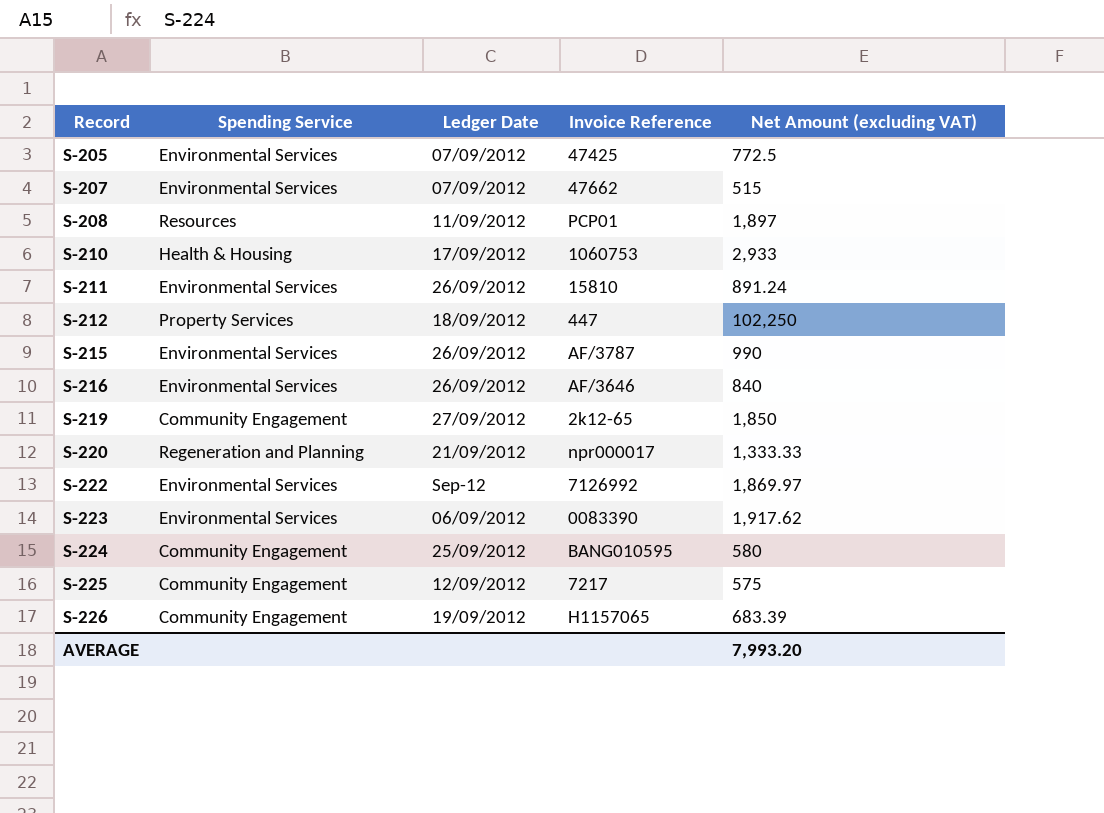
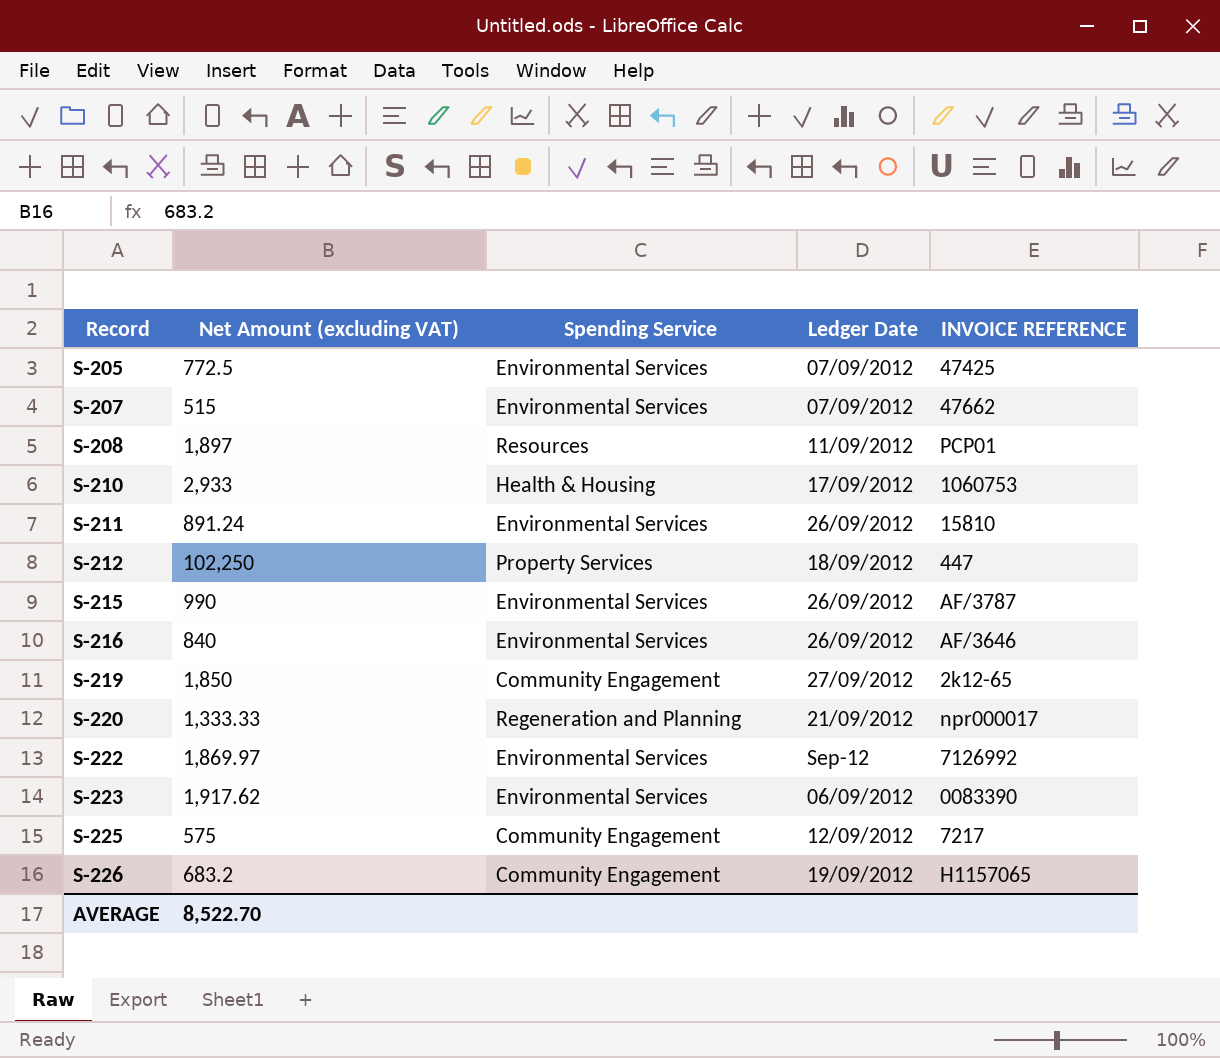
column Net Amount (excluding VAT) | position: 5 -> 2
column name: Invoice Reference -> INVOICE REFERENCE
row S-224: Community Engagement | 25/09/2012 | BANG010595 | 580 -> none
S-226 | Net Amount (excluding VAT): 683.39 -> 683.2
AVERAGE | Net Amount (excluding VAT): 7,993.20 -> 8,522.70

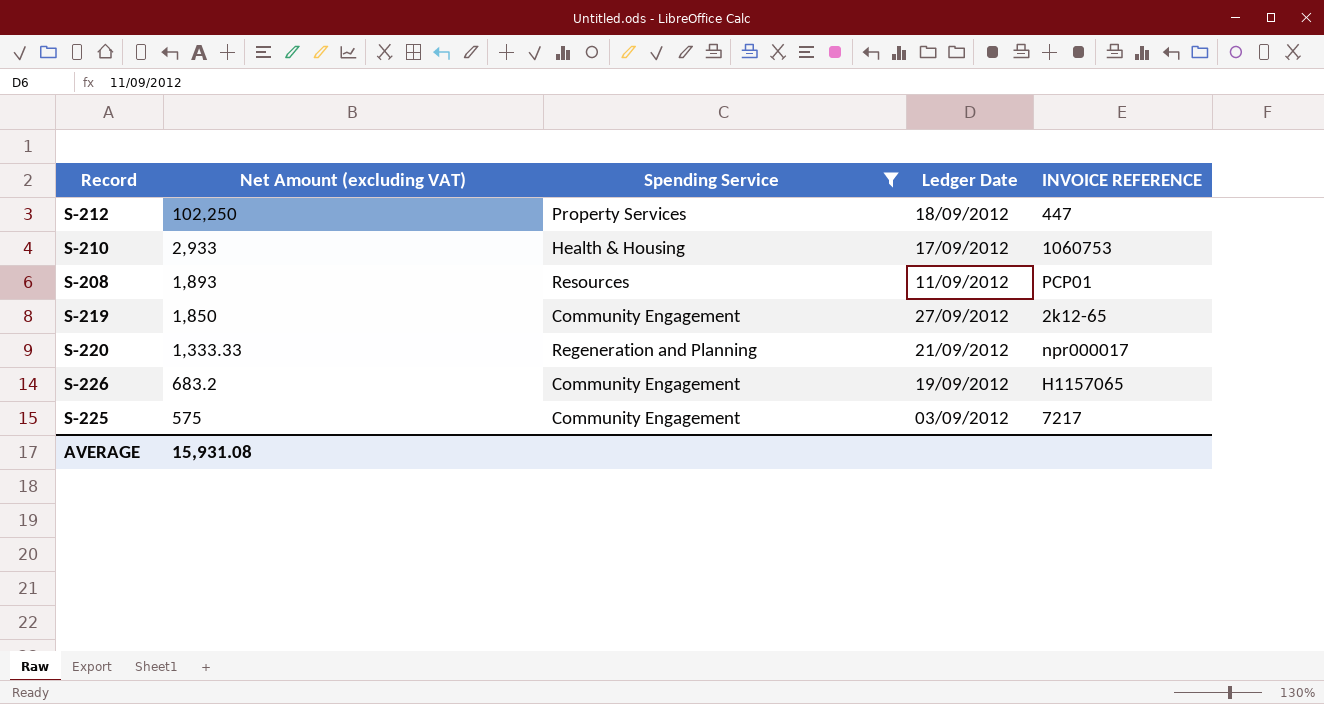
filter: none -> Spending Service != Environmental Services
row order: Record ascending -> Net Amount (excluding VAT) descending
S-208 | Net Amount (excluding VAT): 1,897 -> 1,893
S-225 | Ledger Date: 12/09/2012 -> 03/09/2012
AVERAGE | Net Amount (excluding VAT): 8,522.70 -> 15,931.08

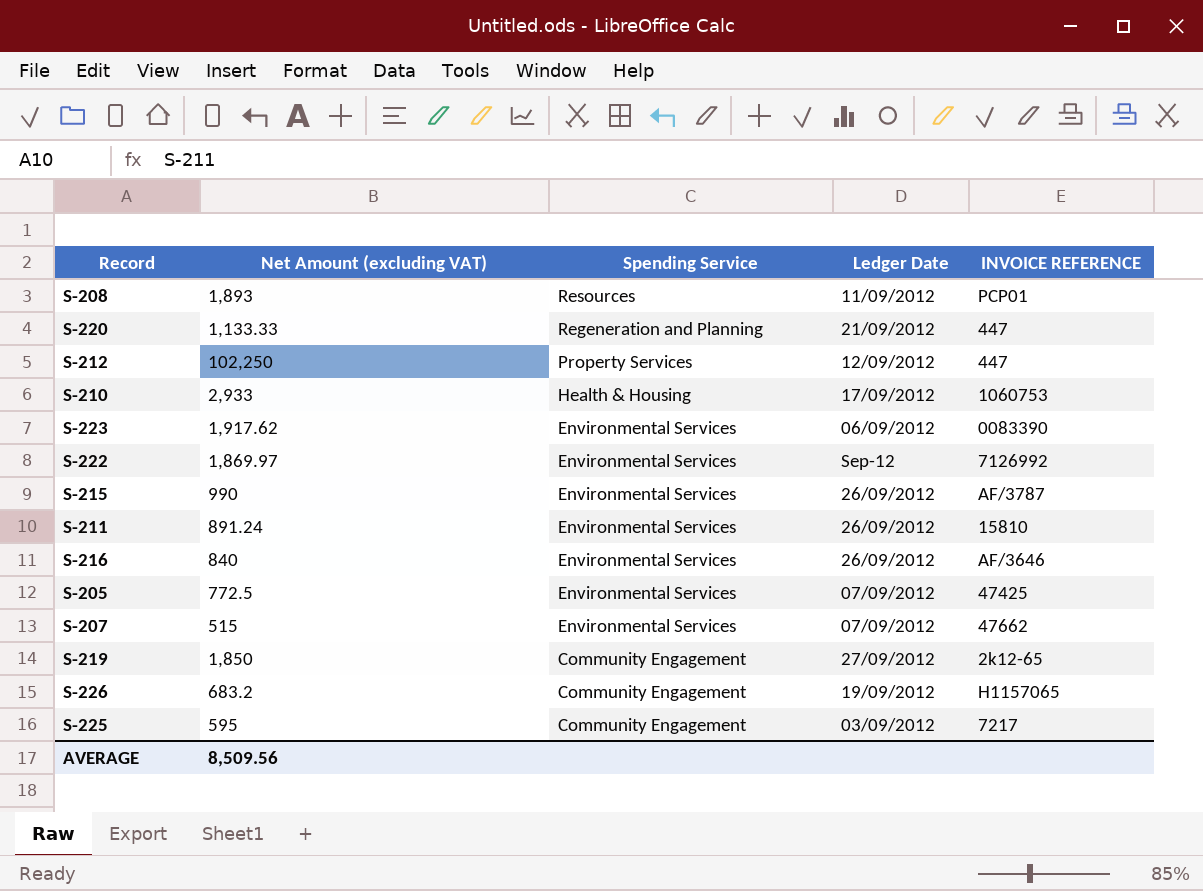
filter: Spending Service != Environmental Services -> none
row order: Net Amount (excluding VAT) descending -> Spending Service descending
S-220 | Net Amount (excluding VAT): 1,333.33 -> 1,133.33
S-220 | INVOICE REFERENCE: npr000017 -> 447
S-212 | Ledger Date: 18/09/2012 -> 12/09/2012
S-225 | Net Amount (excluding VAT): 575 -> 595
AVERAGE | Net Amount (excluding VAT): 15,931.08 -> 8,509.56

